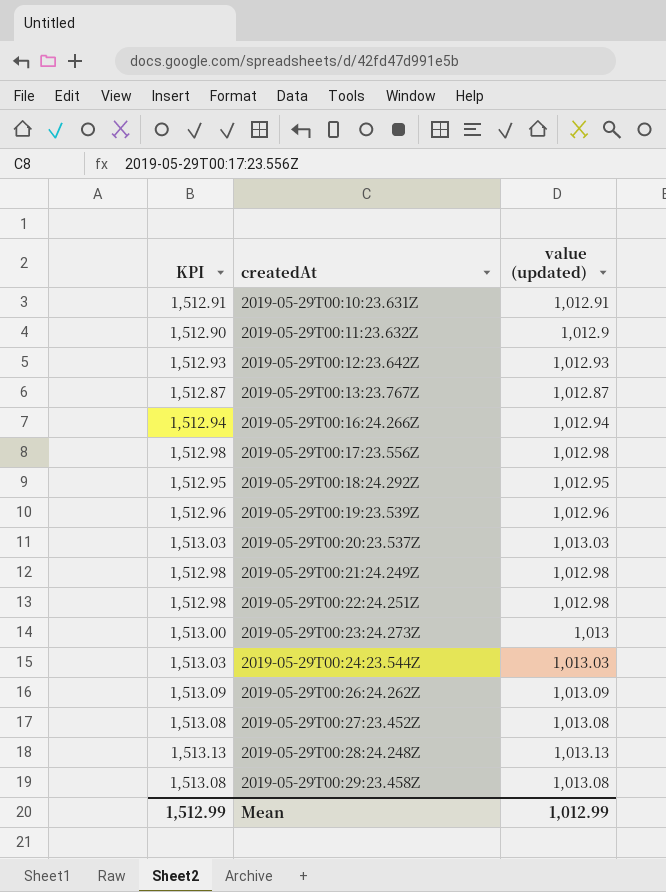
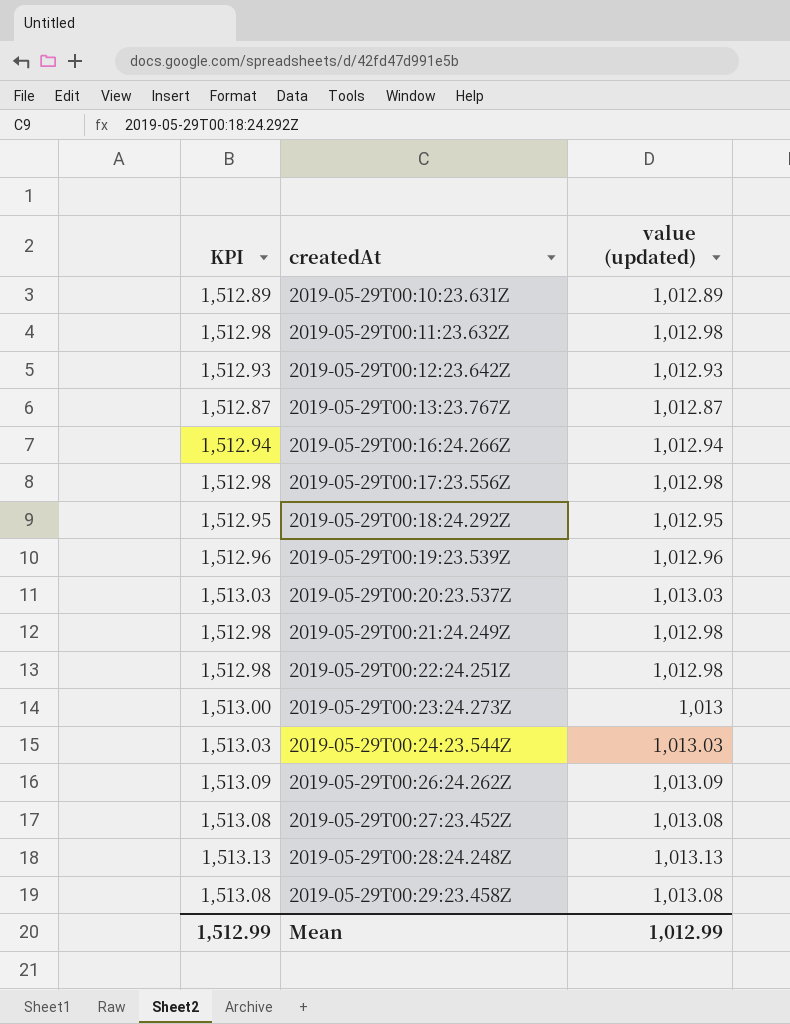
2019-05-29T00:10:23.631Z | KPI: 1,512.91 -> 1,512.89
2019-05-29T00:10:23.631Z | value (updated): 1,012.91 -> 1,012.89
2019-05-29T00:11:23.632Z | KPI: 1,512.90 -> 1,512.98
2019-05-29T00:11:23.632Z | value (updated): 1,012.9 -> 1,012.98

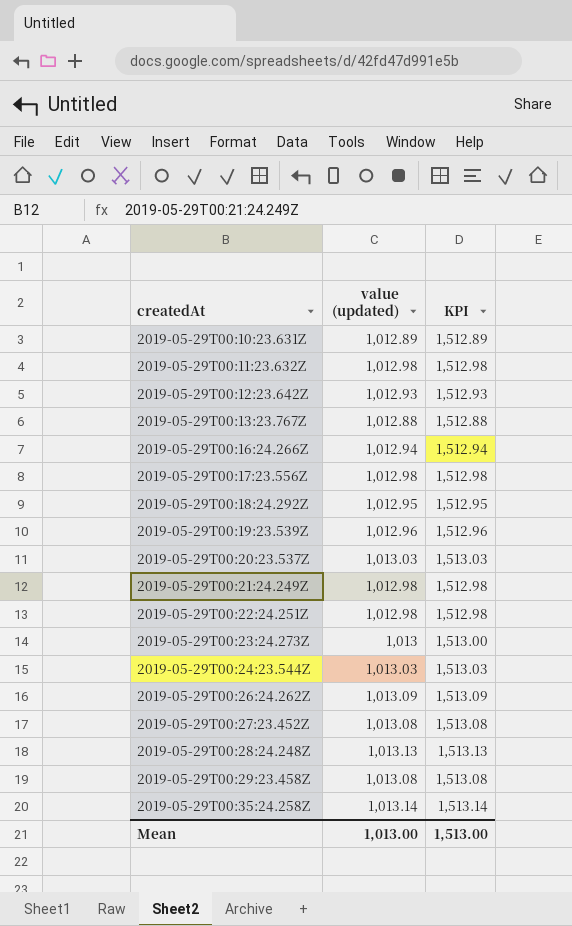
column KPI | position: 1 -> 3
2019-05-29T00:13:23.767Z | value (updated): 1,012.87 -> 1,012.88
2019-05-29T00:13:23.767Z | KPI: 1,512.87 -> 1,512.88
row 2019-05-29T00:35:24.258Z: none -> 1,013.14 | 1,513.14
Mean | value (updated): 1,012.99 -> 1,013.00
Mean | KPI: 1,512.99 -> 1,513.00

